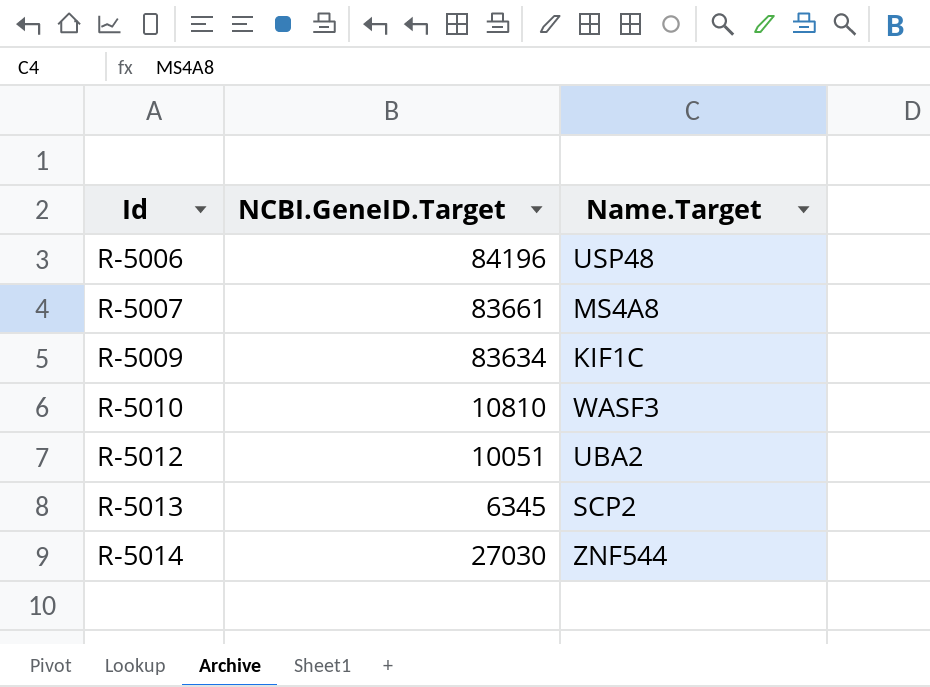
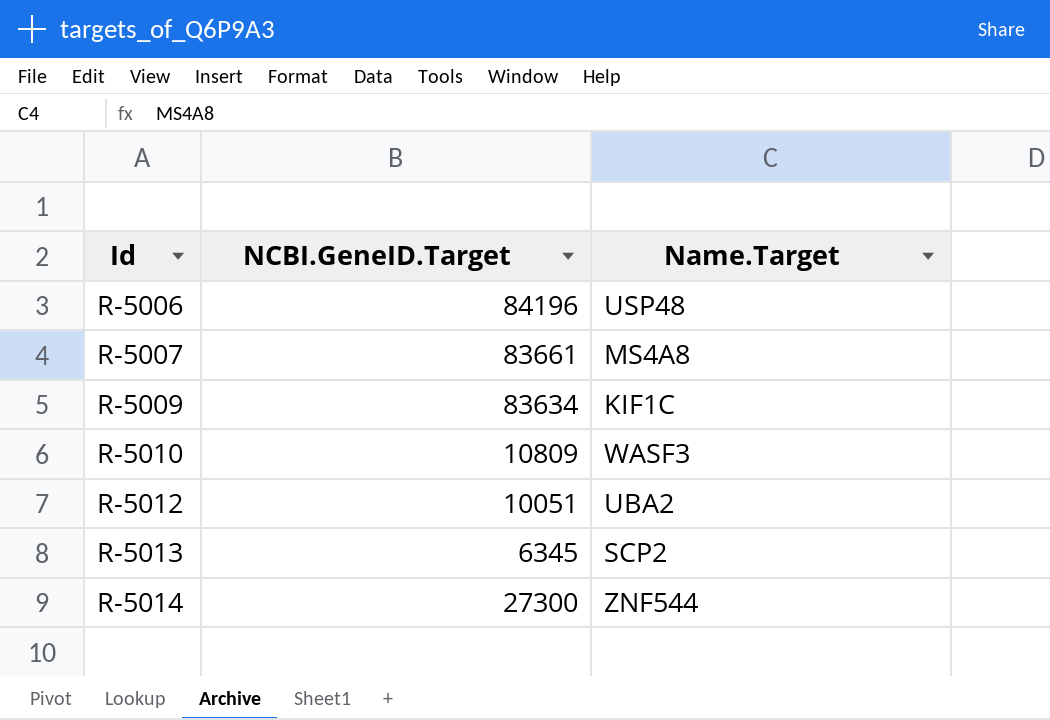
R-5010 | NCBI.GeneID.Target: 10810 -> 10809
R-5014 | NCBI.GeneID.Target: 27030 -> 27300

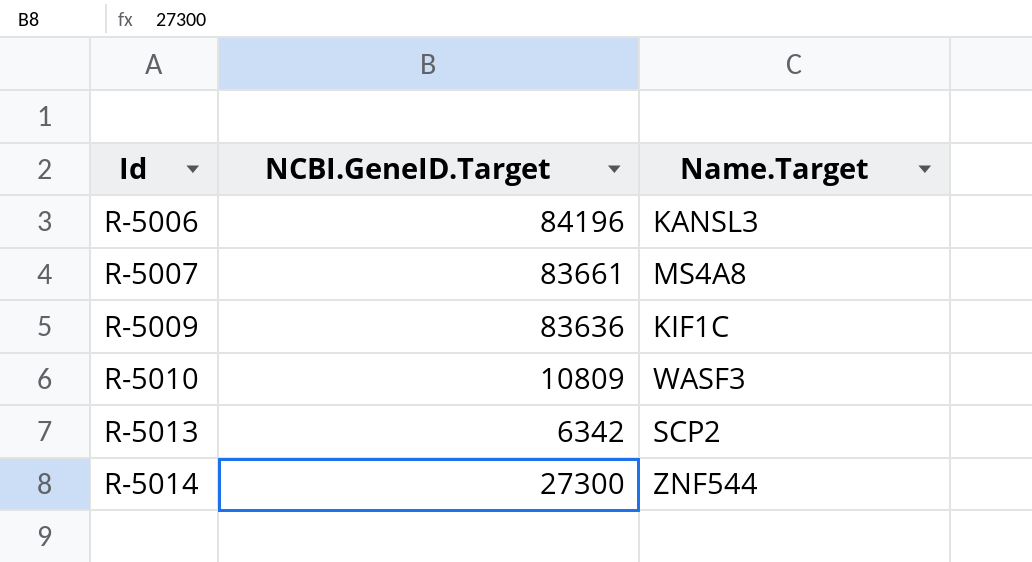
row R-5012: 10051 | UBA2 -> none
R-5006 | Name.Target: USP48 -> KANSL3
R-5009 | NCBI.GeneID.Target: 83634 -> 83636
R-5013 | NCBI.GeneID.Target: 6345 -> 6342

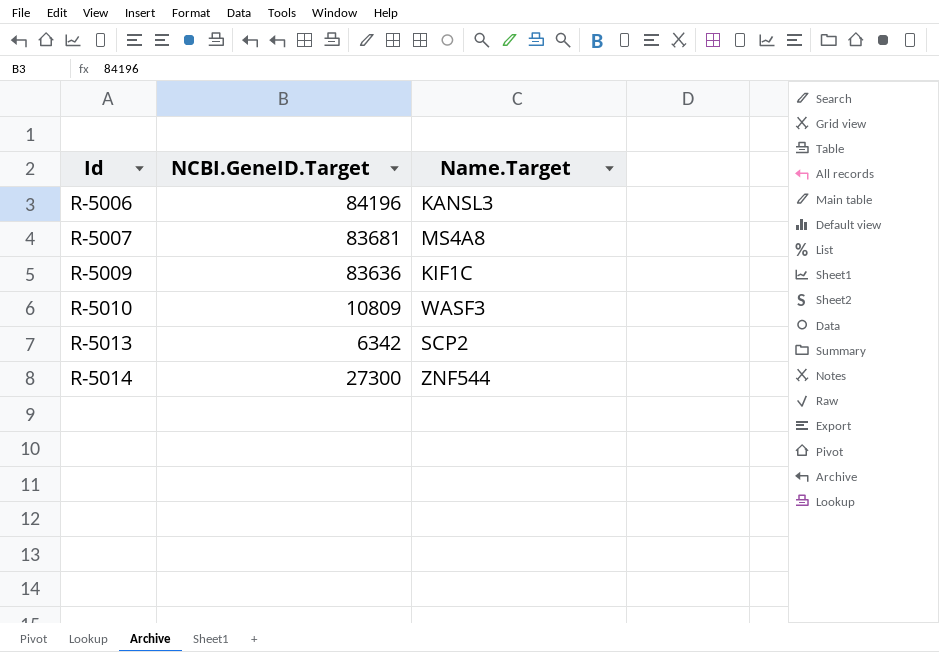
R-5007 | NCBI.GeneID.Target: 83661 -> 83681

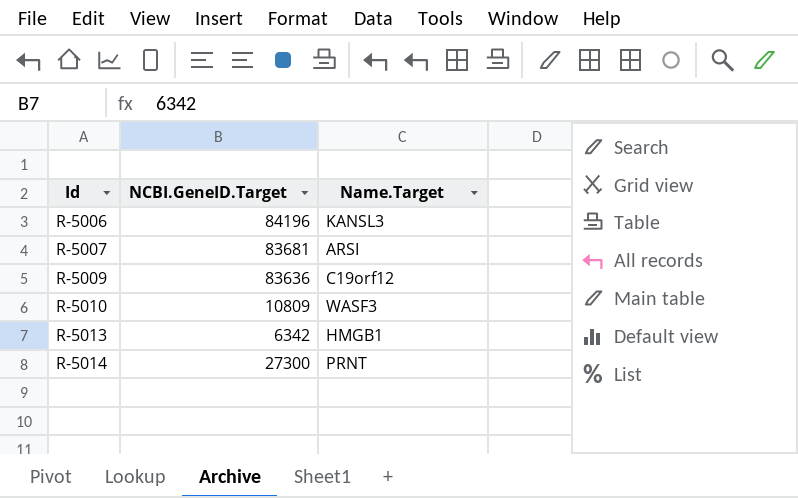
R-5007 | Name.Target: MS4A8 -> ARSI
R-5009 | Name.Target: KIF1C -> C19orf12
R-5013 | Name.Target: SCP2 -> HMGB1
R-5014 | Name.Target: ZNF544 -> PRNT

